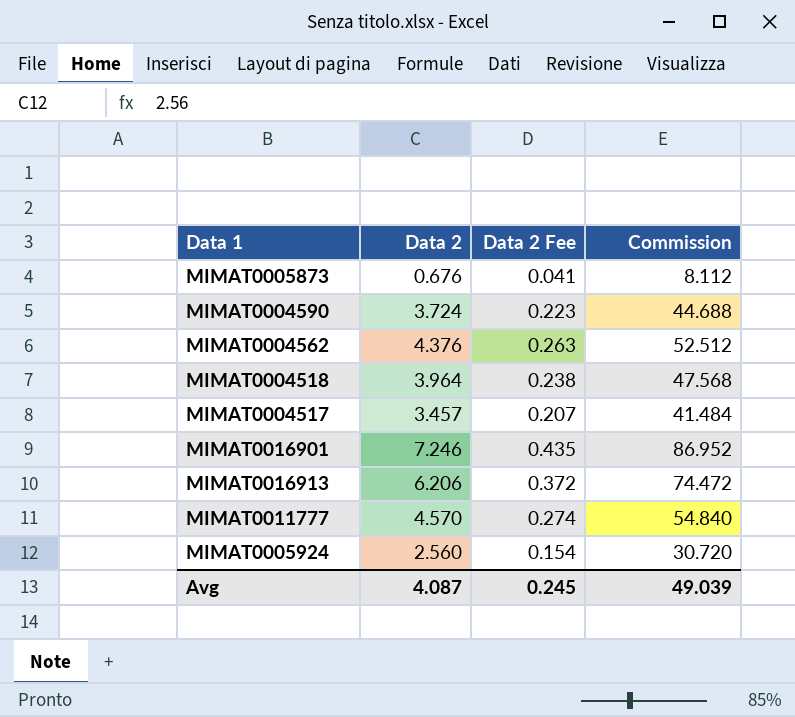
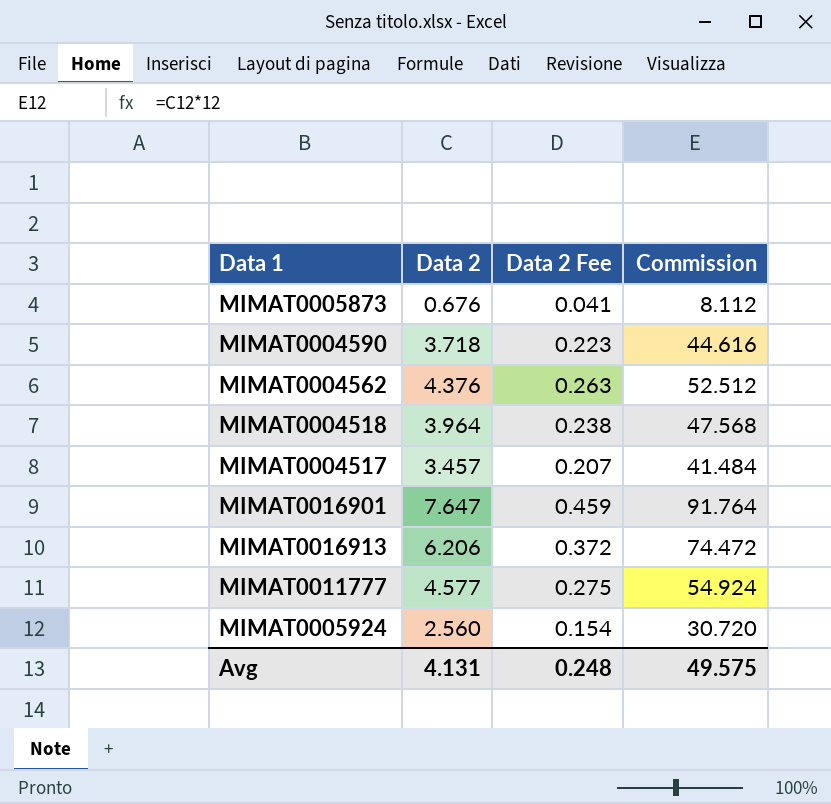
MIMAT0004590 | Data 2: 3.724 -> 3.718
MIMAT0004590 | Commission: 44.688 -> 44.616
MIMAT0016901 | Data 2: 7.246 -> 7.647
MIMAT0016901 | Data 2 Fee: 0.435 -> 0.459
MIMAT0016901 | Commission: 86.952 -> 91.764
MIMAT0011777 | Data 2: 4.570 -> 4.577
MIMAT0011777 | Data 2 Fee: 0.274 -> 0.275
MIMAT0011777 | Commission: 54.840 -> 54.924
Avg | Data 2: 4.087 -> 4.131
Avg | Data 2 Fee: 0.245 -> 0.248
Avg | Commission: 49.039 -> 49.575

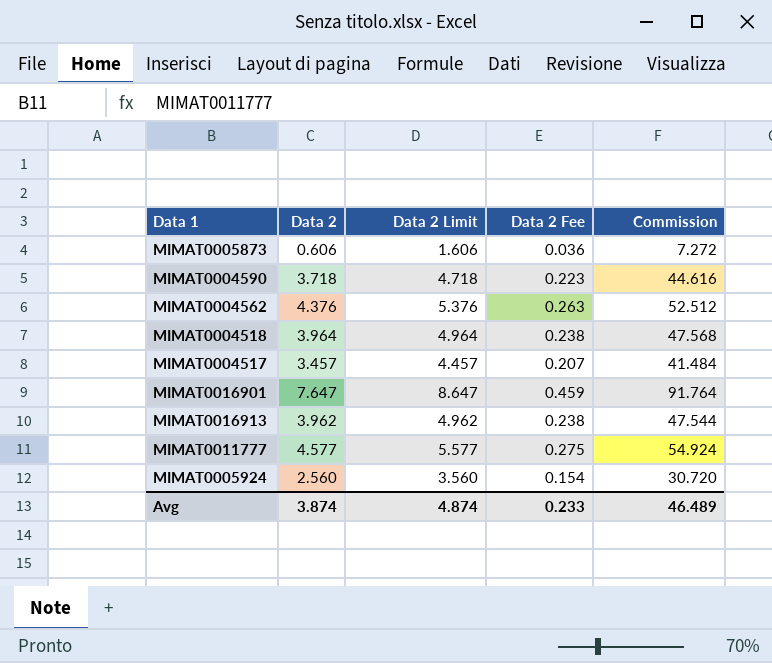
column Data 2 Limit | formula: none -> [Data 2] + 1
MIMAT0005873 | Data 2: 0.676 -> 0.606
MIMAT0005873 | Data 2 Fee: 0.041 -> 0.036
MIMAT0005873 | Commission: 8.112 -> 7.272
MIMAT0016913 | Data 2: 6.206 -> 3.962
MIMAT0016913 | Data 2 Fee: 0.372 -> 0.238
MIMAT0016913 | Commission: 74.472 -> 47.544
Avg | Data 2: 4.131 -> 3.874
Avg | Data 2 Fee: 0.248 -> 0.233
Avg | Commission: 49.575 -> 46.489

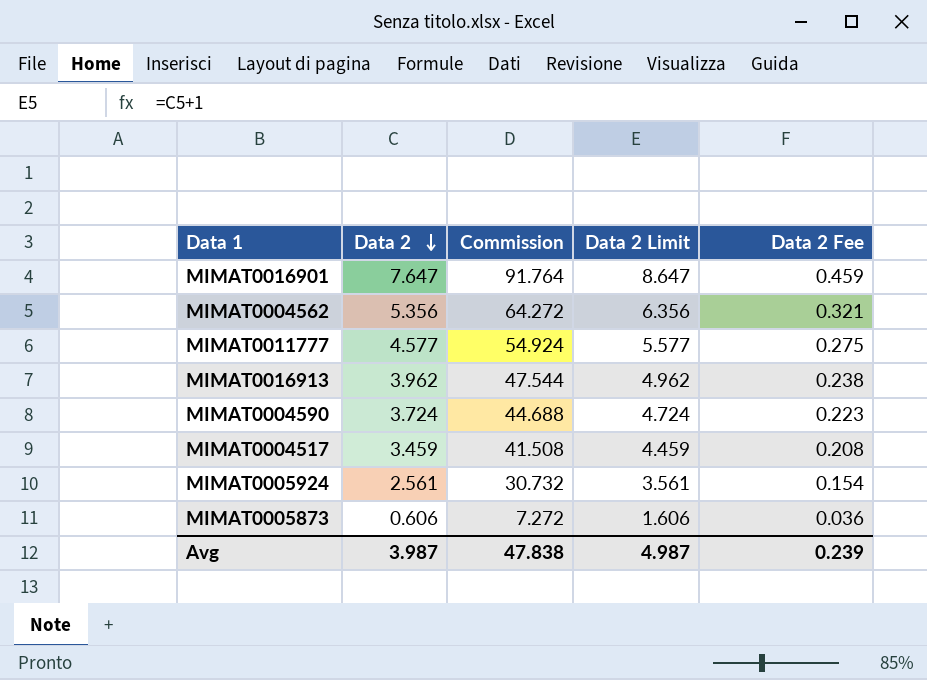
row order: none -> Data 2 descending
column Commission | position: 5 -> 3
row MIMAT0004518: 3.964 | 4.964 | 0.238 | 47.568 -> none
MIMAT0004562 | Data 2: 4.376 -> 5.356
MIMAT0004562 | Commission: 52.512 -> 64.272
MIMAT0004562 | Data 2 Limit: 5.376 -> 6.356
MIMAT0004562 | Data 2 Fee: 0.263 -> 0.321
MIMAT0004590 | Data 2: 3.718 -> 3.724
MIMAT0004590 | Commission: 44.616 -> 44.688
MIMAT0004590 | Data 2 Limit: 4.718 -> 4.724
MIMAT0004517 | Data 2: 3.457 -> 3.459
MIMAT0004517 | Commission: 41.484 -> 41.508
MIMAT0004517 | Data 2 Limit: 4.457 -> 4.459
MIMAT0004517 | Data 2 Fee: 0.207 -> 0.208
MIMAT0005924 | Data 2: 2.560 -> 2.561
MIMAT0005924 | Commission: 30.720 -> 30.732
MIMAT0005924 | Data 2 Limit: 3.560 -> 3.561
Avg | Data 2: 3.874 -> 3.987
Avg | Commission: 46.489 -> 47.838
Avg | Data 2 Limit: 4.874 -> 4.987
Avg | Data 2 Fee: 0.233 -> 0.239

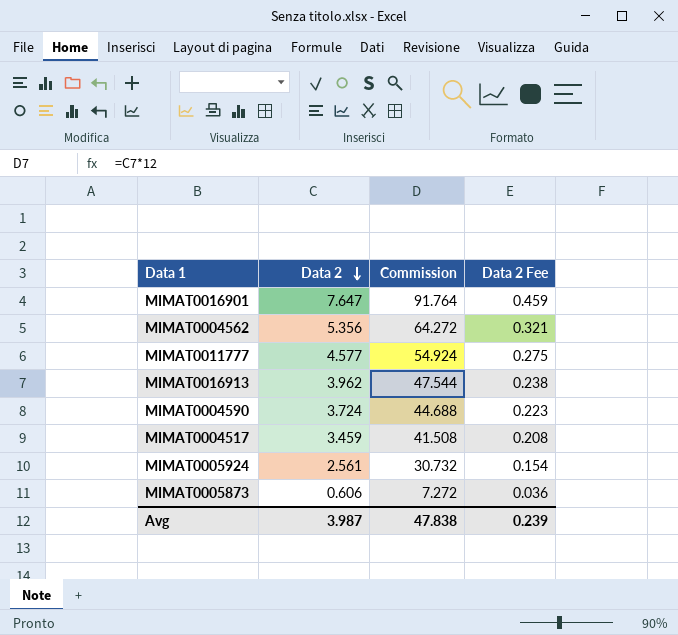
column Data 2 Limit | formula: [Data 2] + 1 -> none

